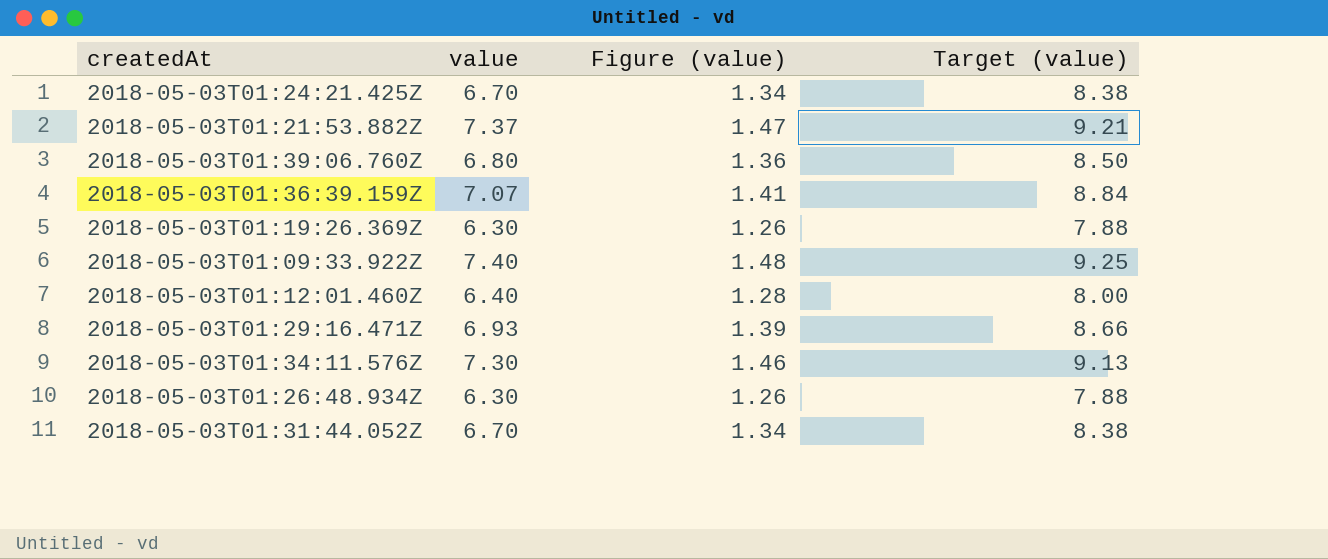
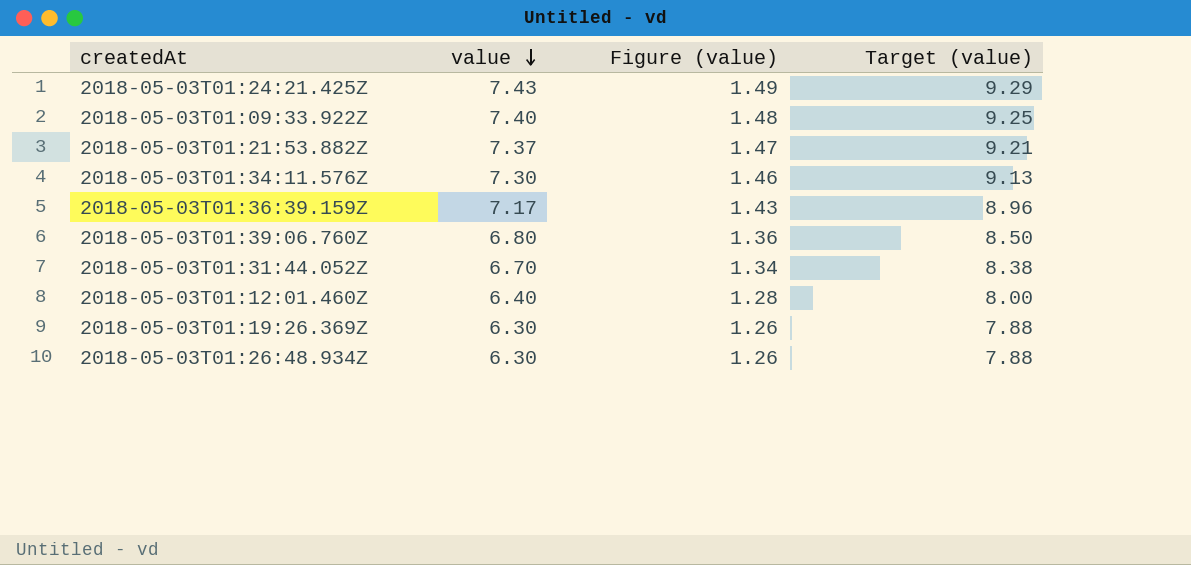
row order: none -> value descending
row 2018-05-03T01:29:16.471Z: 6.93 | 1.39 | 8.66 -> none
2018-05-03T01:24:21.425Z | value: 6.70 -> 7.43
2018-05-03T01:24:21.425Z | Figure (value): 1.34 -> 1.49
2018-05-03T01:24:21.425Z | Target (value): 8.38 -> 9.29
2018-05-03T01:36:39.159Z | value: 7.07 -> 7.17
2018-05-03T01:36:39.159Z | Figure (value): 1.41 -> 1.43
2018-05-03T01:36:39.159Z | Target (value): 8.84 -> 8.96

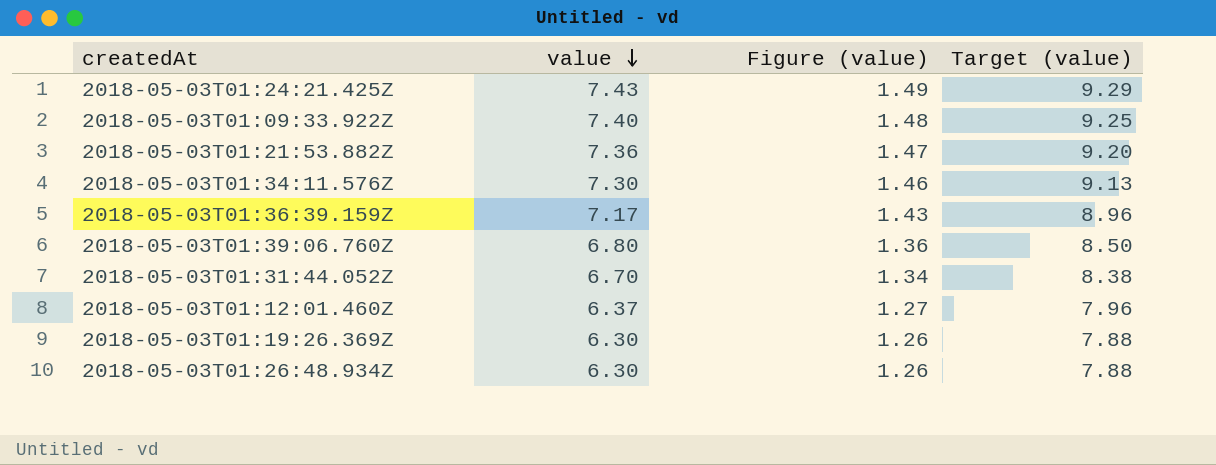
2018-05-03T01:21:53.882Z | value: 7.37 -> 7.36
2018-05-03T01:21:53.882Z | Target (value): 9.21 -> 9.20
2018-05-03T01:12:01.460Z | value: 6.40 -> 6.37
2018-05-03T01:12:01.460Z | Figure (value): 1.28 -> 1.27
2018-05-03T01:12:01.460Z | Target (value): 8.00 -> 7.96

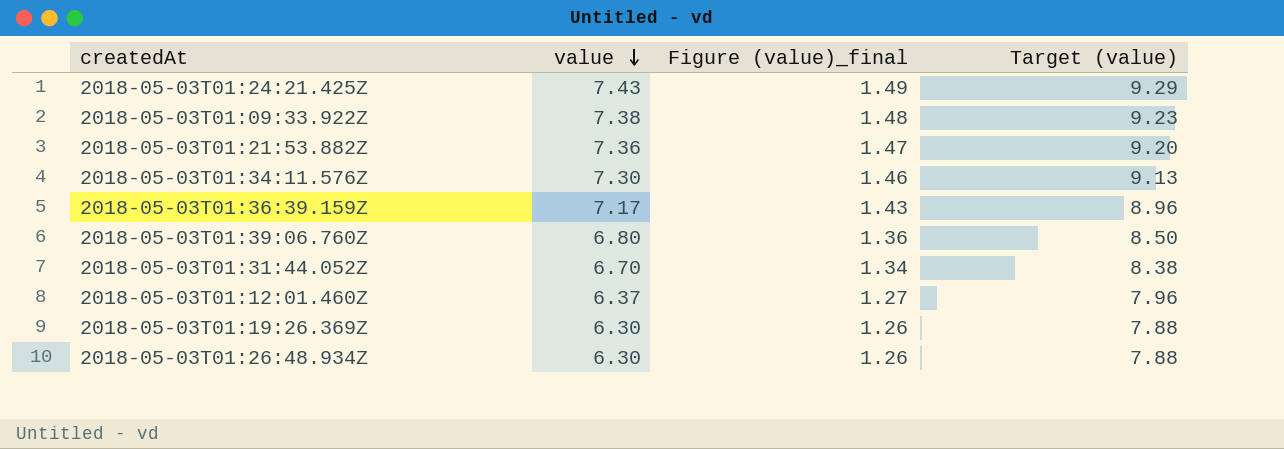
column name: Figure (value) -> Figure (value)_final
2018-05-03T01:09:33.922Z | value: 7.40 -> 7.38
2018-05-03T01:09:33.922Z | Target (value): 9.25 -> 9.23

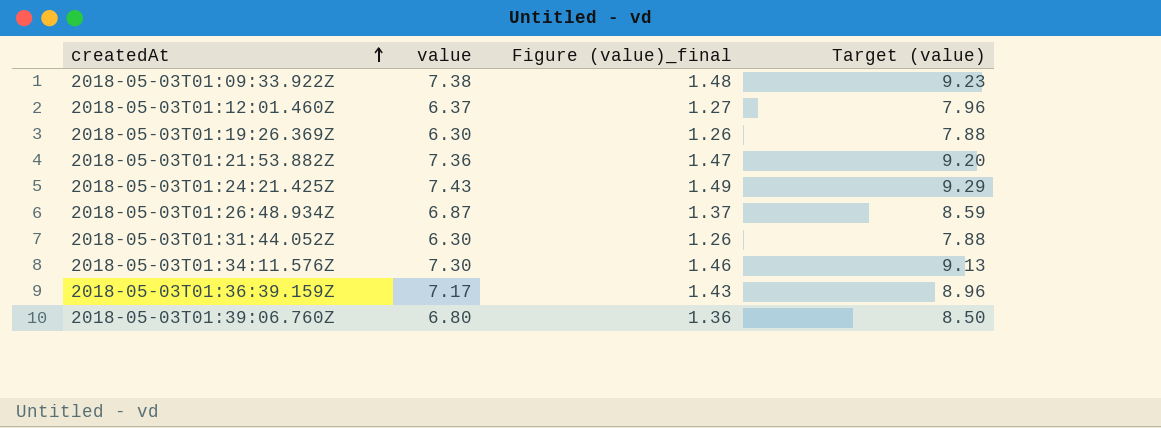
row order: value descending -> createdAt ascending
2018-05-03T01:26:48.934Z | value: 6.30 -> 6.87
2018-05-03T01:26:48.934Z | Figure (value)_final: 1.26 -> 1.37
2018-05-03T01:26:48.934Z | Target (value): 7.88 -> 8.59
2018-05-03T01:31:44.052Z | value: 6.70 -> 6.30
2018-05-03T01:31:44.052Z | Figure (value)_final: 1.34 -> 1.26
2018-05-03T01:31:44.052Z | Target (value): 8.38 -> 7.88

